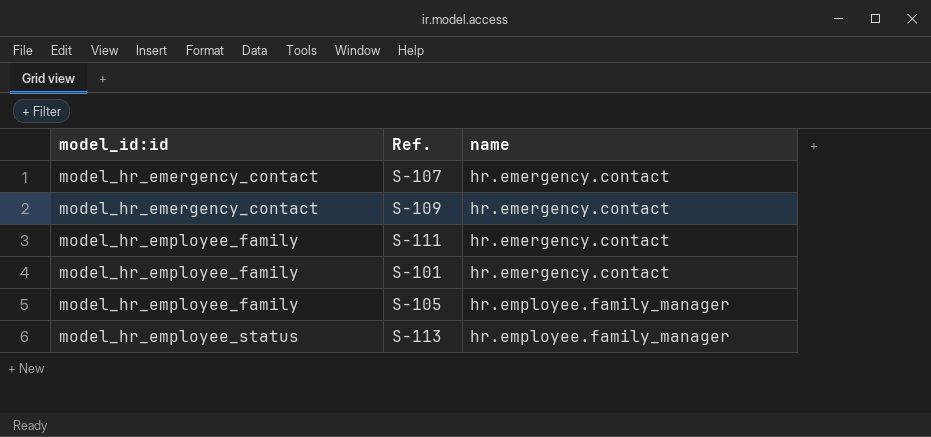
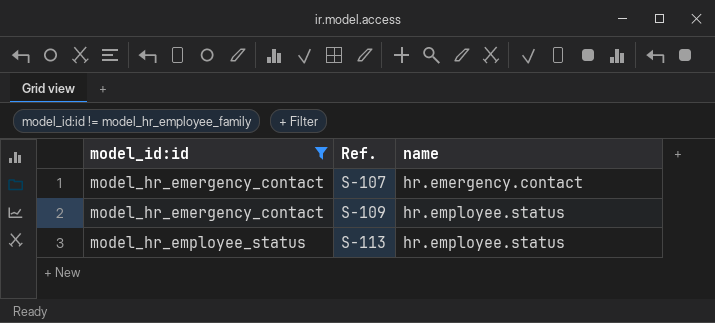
filter: none -> model_id:id != model_hr_employee_family
S-109 | name: hr.emergency.contact -> hr.employee.status
S-113 | name: hr.employee.family_manager -> hr.employee.status

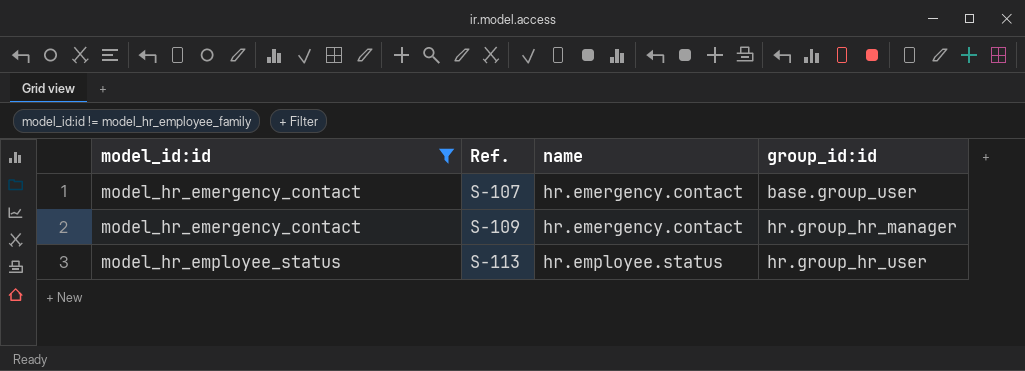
column group_id:id | position: none -> 4
S-109 | name: hr.employee.status -> hr.emergency.contact

